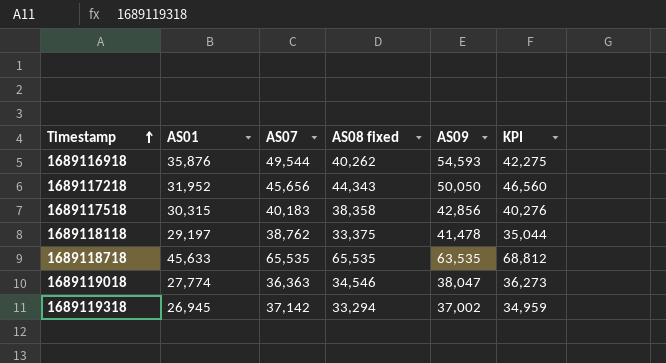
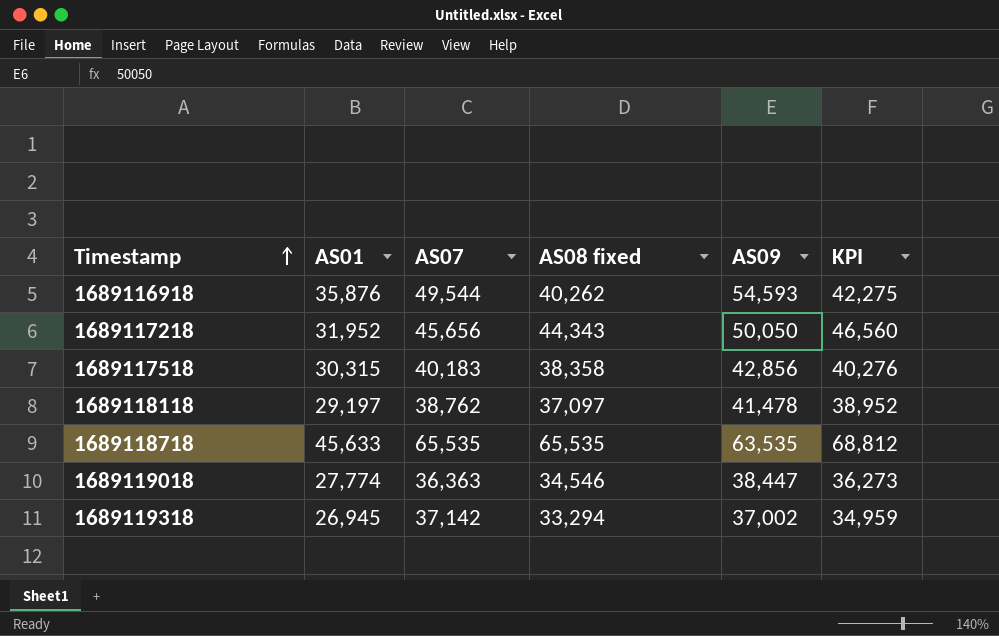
1689118118 | AS08 fixed: 33,375 -> 37,097
1689118118 | KPI: 35,044 -> 38,952
1689119018 | AS09: 38,047 -> 38,447

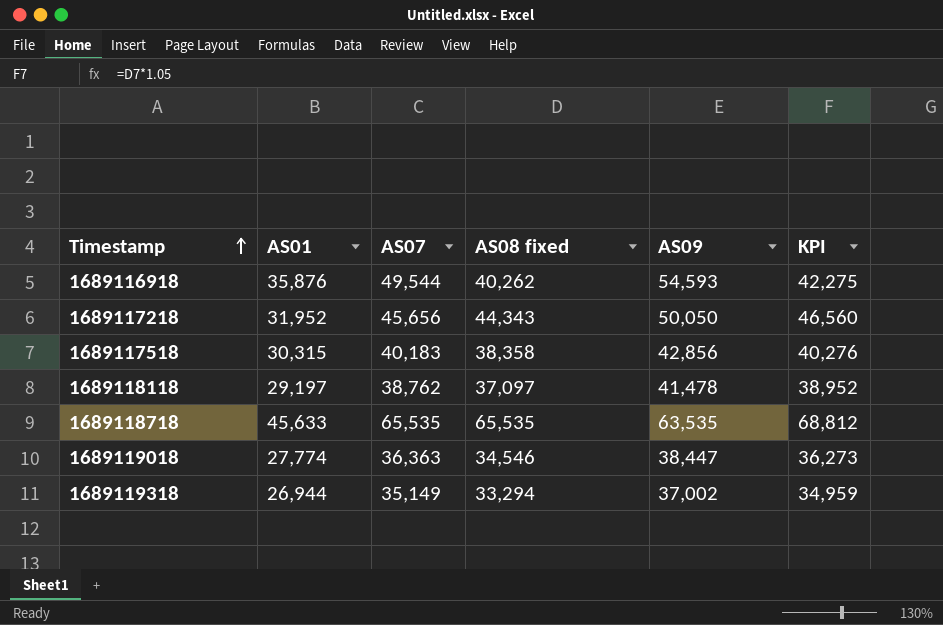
1689119318 | AS01: 26,945 -> 26,944
1689119318 | AS07: 37,142 -> 35,149

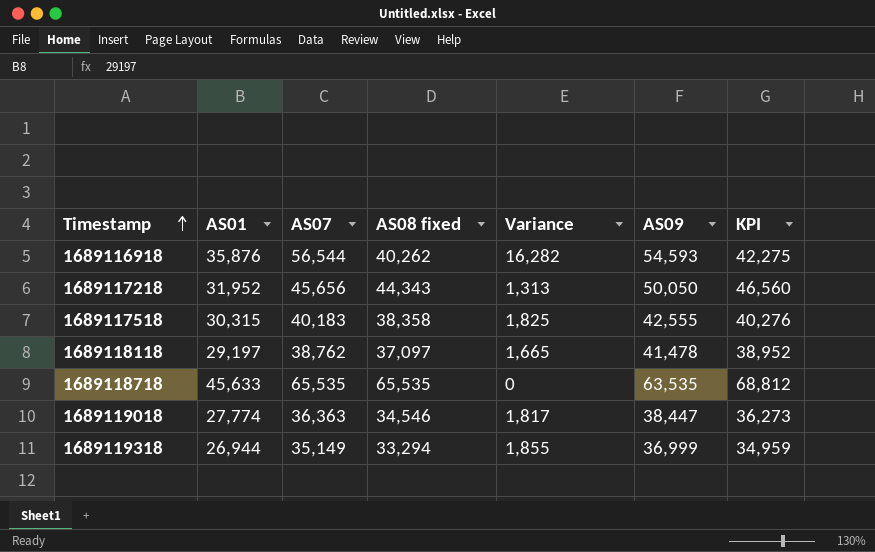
column Variance | formula: none -> [AS07] - [AS08 fixed]
1689116918 | AS07: 49,544 -> 56,544
1689117518 | AS09: 42,856 -> 42,555
1689119318 | AS09: 37,002 -> 36,999

